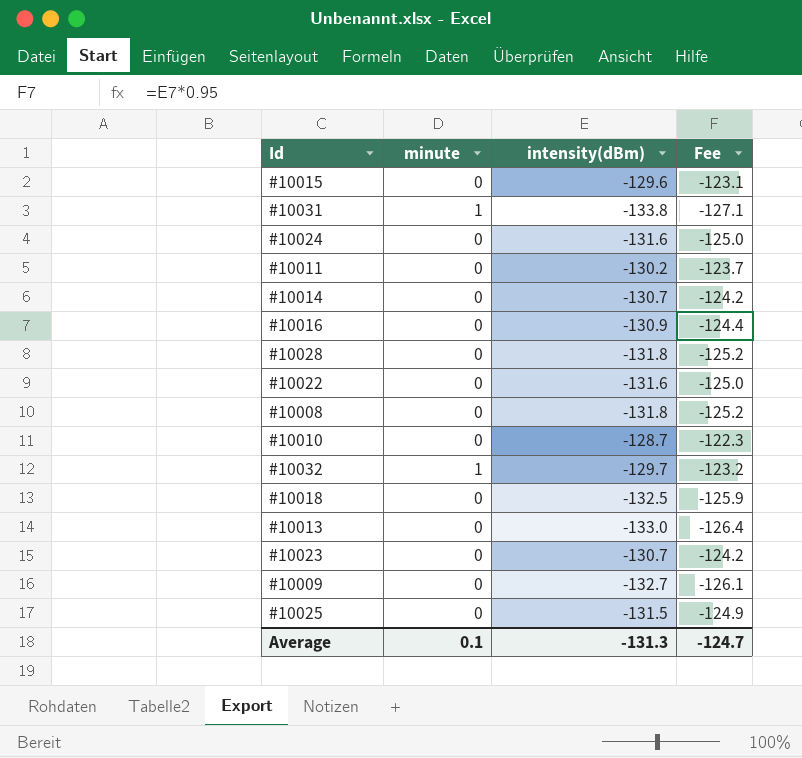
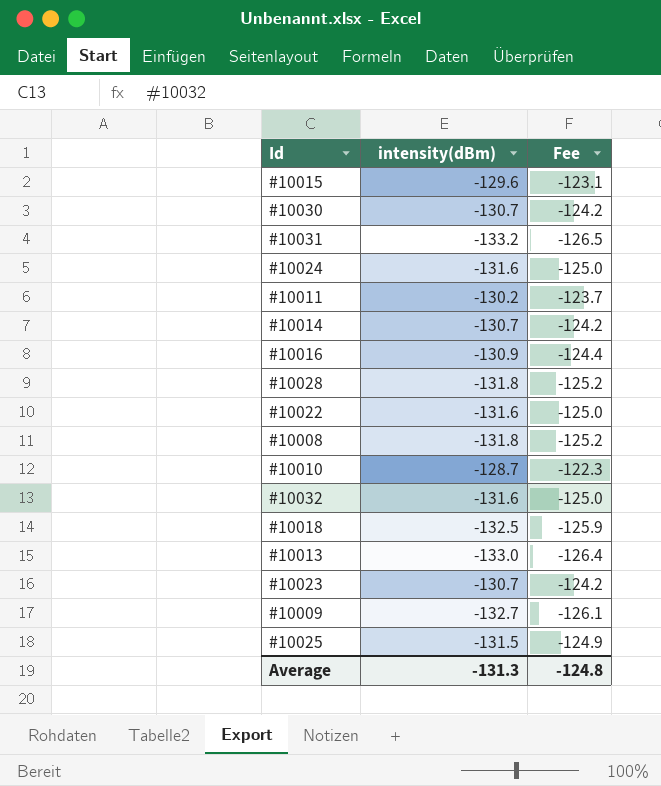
column minute | position: 2 -> none
row #10030: none -> -130.7 | -124.2
#10031 | intensity(dBm): -133.8 -> -133.2
#10031 | Fee: -127.1 -> -126.5
#10032 | intensity(dBm): -129.7 -> -131.6
#10032 | Fee: -123.2 -> -125.0
Average | Fee: -124.7 -> -124.8

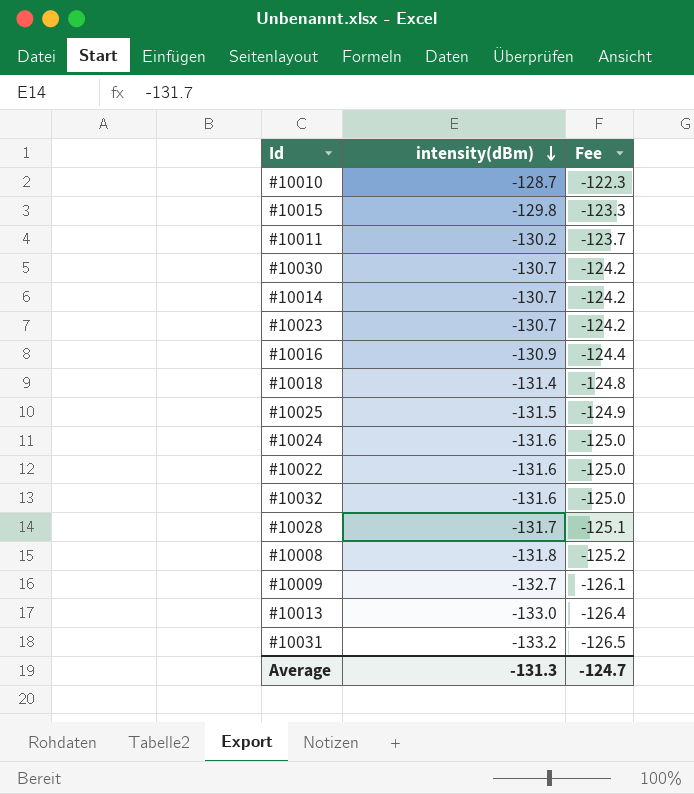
row order: none -> intensity(dBm) descending
#10015 | intensity(dBm): -129.6 -> -129.8
#10015 | Fee: -123.1 -> -123.3
#10018 | intensity(dBm): -132.5 -> -131.4
#10018 | Fee: -125.9 -> -124.8
#10028 | intensity(dBm): -131.8 -> -131.7
#10028 | Fee: -125.2 -> -125.1
Average | Fee: -124.8 -> -124.7

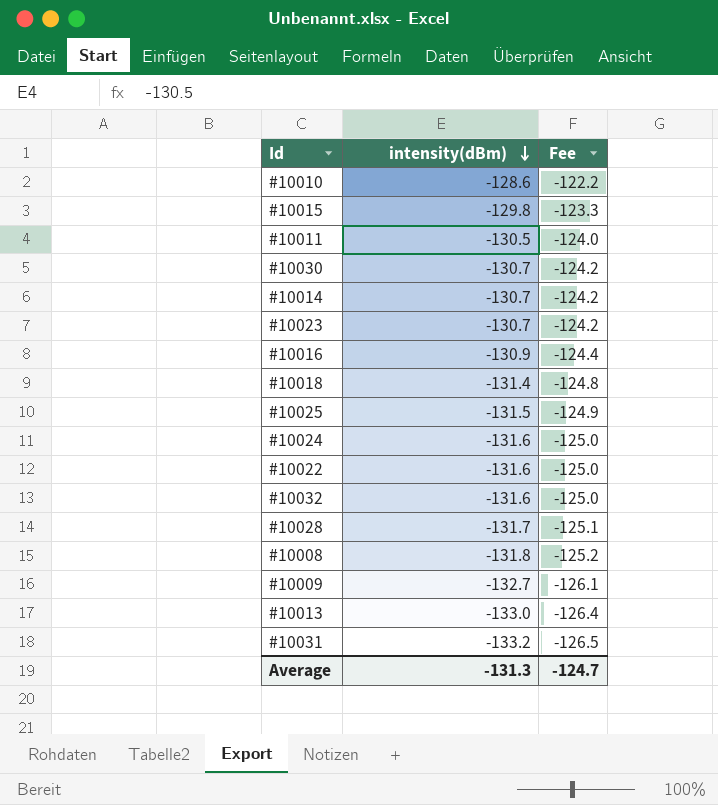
#10010 | intensity(dBm): -128.7 -> -128.6
#10010 | Fee: -122.3 -> -122.2
#10011 | intensity(dBm): -130.2 -> -130.5
#10011 | Fee: -123.7 -> -124.0

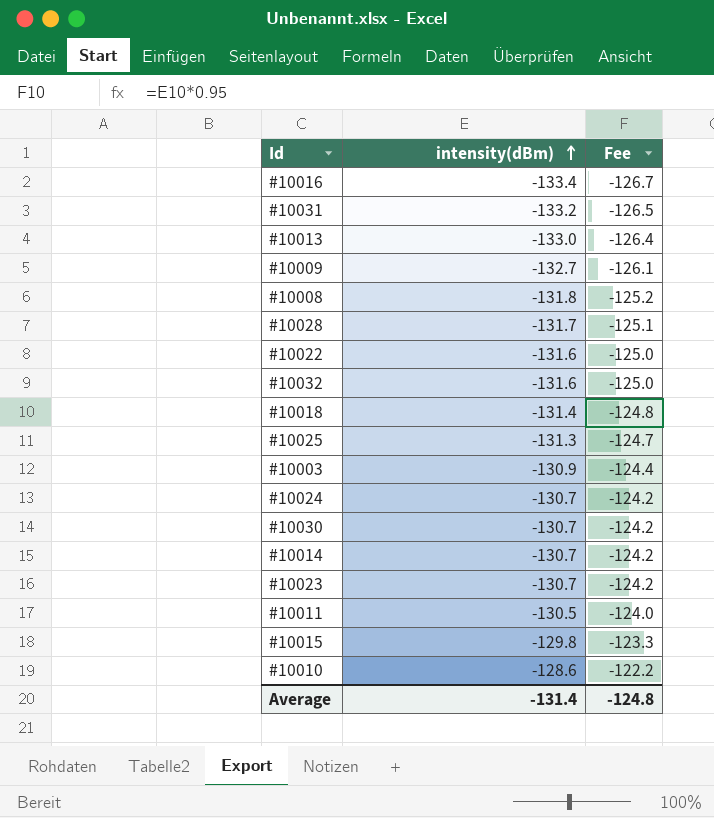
row order: intensity(dBm) descending -> intensity(dBm) ascending
#10016 | intensity(dBm): -130.9 -> -133.4
#10016 | Fee: -124.4 -> -126.7
#10025 | intensity(dBm): -131.5 -> -131.3
#10025 | Fee: -124.9 -> -124.7
row #10003: none -> -130.9 | -124.4
#10024 | intensity(dBm): -131.6 -> -130.7
#10024 | Fee: -125.0 -> -124.2
Average | intensity(dBm): -131.3 -> -131.4
Average | Fee: -124.7 -> -124.8

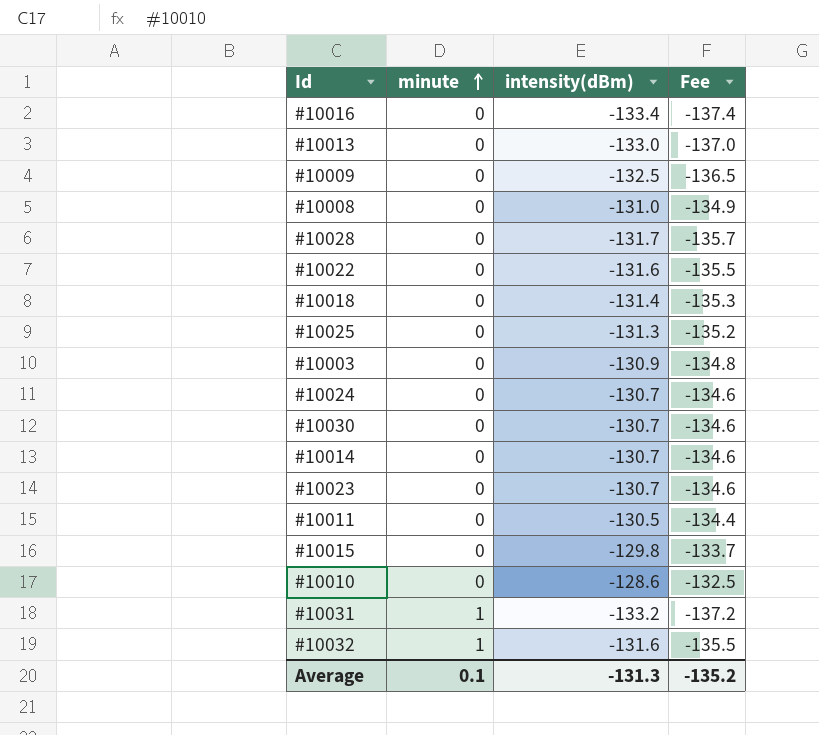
row order: intensity(dBm) ascending -> minute ascending
column minute | position: none -> 2
column Fee | formula: [intensity(dBm)] * 0.95 -> [intensity(dBm)] * 1.03
#10009 | intensity(dBm): -132.7 -> -132.5
#10008 | intensity(dBm): -131.8 -> -131.0
Average | intensity(dBm): -131.4 -> -131.3
Average | Fee: -124.8 -> -135.2

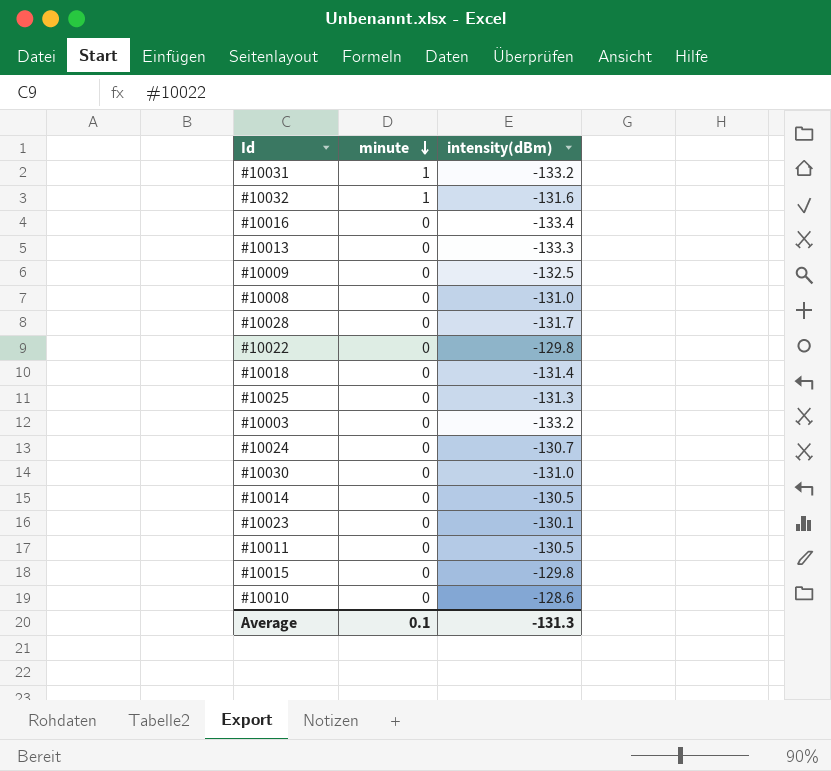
row order: minute ascending -> minute descending
column Fee | formula: [intensity(dBm)] * 1.03 -> none
#10013 | intensity(dBm): -133.0 -> -133.3
#10022 | intensity(dBm): -131.6 -> -129.8
#10003 | intensity(dBm): -130.9 -> -133.2
#10030 | intensity(dBm): -130.7 -> -131.0
#10014 | intensity(dBm): -130.7 -> -130.5
#10023 | intensity(dBm): -130.7 -> -130.1

